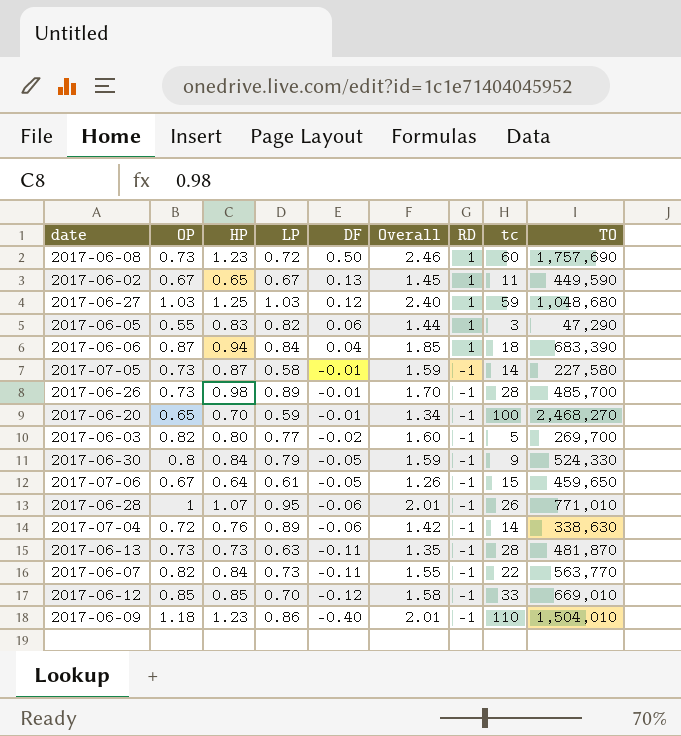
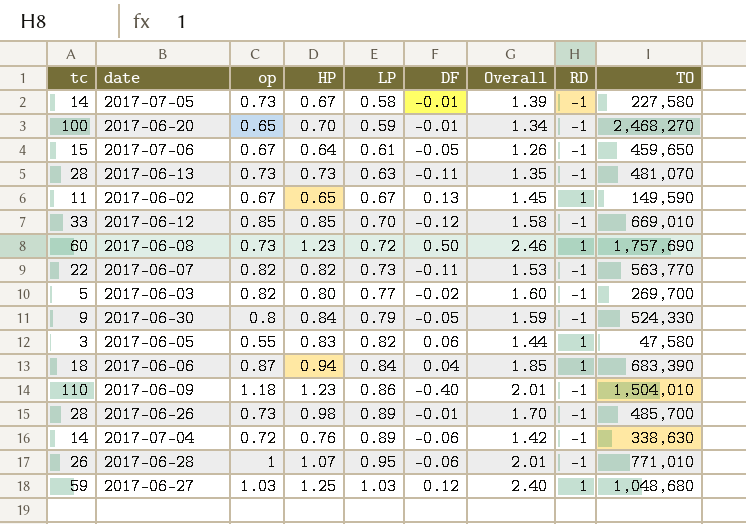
row order: DF descending -> LP ascending
column tc | position: 8 -> 1
column name: OP -> op
2017-07-05 | HP: 0.87 -> 0.67
2017-07-05 | Overall: 1.59 -> 1.39
2017-06-13 | TO: 481,870 -> 481,070
2017-06-02 | TO: 449,590 -> 149,590
2017-06-07 | HP: 0.84 -> 0.82
2017-06-07 | Overall: 1.55 -> 1.53
2017-06-05 | TO: 47,290 -> 47,580

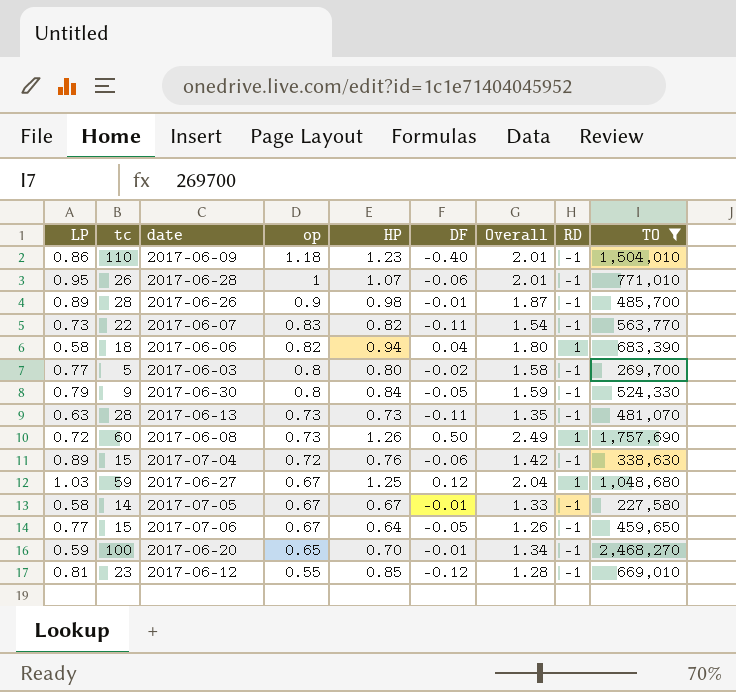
filter: none -> TO >= 227,580
row order: LP ascending -> op descending
column LP | position: 5 -> 1
2017-06-26 | op: 0.73 -> 0.9
2017-06-26 | Overall: 1.70 -> 1.87
2017-06-07 | op: 0.82 -> 0.83
2017-06-07 | Overall: 1.53 -> 1.54
2017-06-06 | LP: 0.84 -> 0.58
2017-06-06 | op: 0.87 -> 0.82
2017-06-06 | Overall: 1.85 -> 1.80
2017-06-03 | op: 0.82 -> 0.8
2017-06-03 | Overall: 1.60 -> 1.58
2017-06-08 | HP: 1.23 -> 1.26
2017-06-08 | Overall: 2.46 -> 2.49
2017-07-04 | tc: 14 -> 15
2017-06-27 | op: 1.03 -> 0.67
2017-06-27 | Overall: 2.40 -> 2.04
2017-07-05 | op: 0.73 -> 0.67
2017-07-05 | Overall: 1.39 -> 1.33
2017-07-06 | LP: 0.61 -> 0.77
2017-06-12 | LP: 0.70 -> 0.81
2017-06-12 | tc: 33 -> 23
2017-06-12 | op: 0.85 -> 0.55
2017-06-12 | Overall: 1.58 -> 1.28

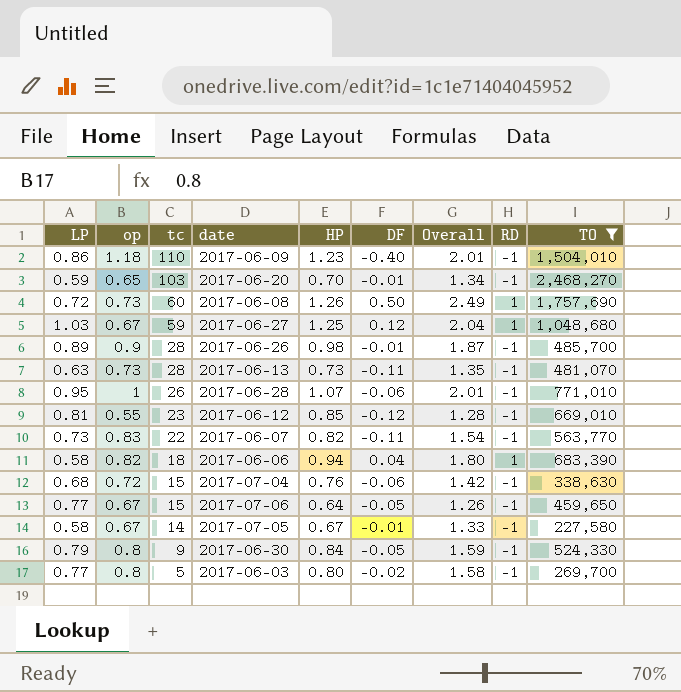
row order: op descending -> tc descending
column op | position: 4 -> 2
2017-06-20 | tc: 100 -> 103
2017-07-04 | LP: 0.89 -> 0.68

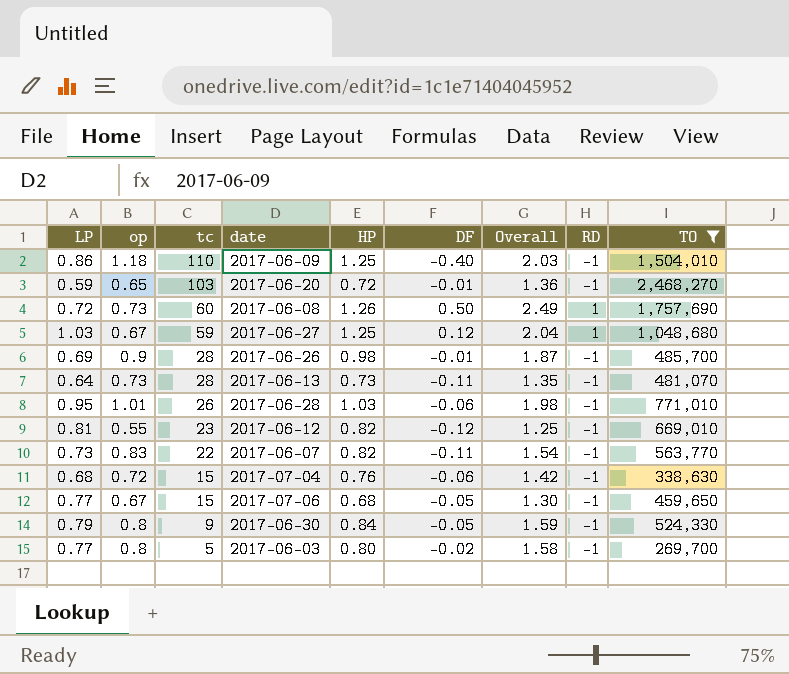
row 2017-06-06: 0.58 | 0.82 | 18 | 0.94 | 0.04 | 1.80 | 1 | 683,390 -> none
row 2017-07-05: 0.58 | 0.67 | 14 | 0.67 | -0.01 | 1.33 | -1 | 227,580 -> none
2017-06-09 | HP: 1.23 -> 1.25
2017-06-09 | Overall: 2.01 -> 2.03
2017-06-20 | HP: 0.70 -> 0.72
2017-06-20 | Overall: 1.34 -> 1.36
2017-06-26 | LP: 0.89 -> 0.69
2017-06-13 | LP: 0.63 -> 0.64
2017-06-28 | op: 1 -> 1.01
2017-06-28 | HP: 1.07 -> 1.03
2017-06-28 | Overall: 2.01 -> 1.98
2017-06-12 | HP: 0.85 -> 0.82
2017-06-12 | Overall: 1.28 -> 1.25
2017-07-06 | HP: 0.64 -> 0.68
2017-07-06 | Overall: 1.26 -> 1.30

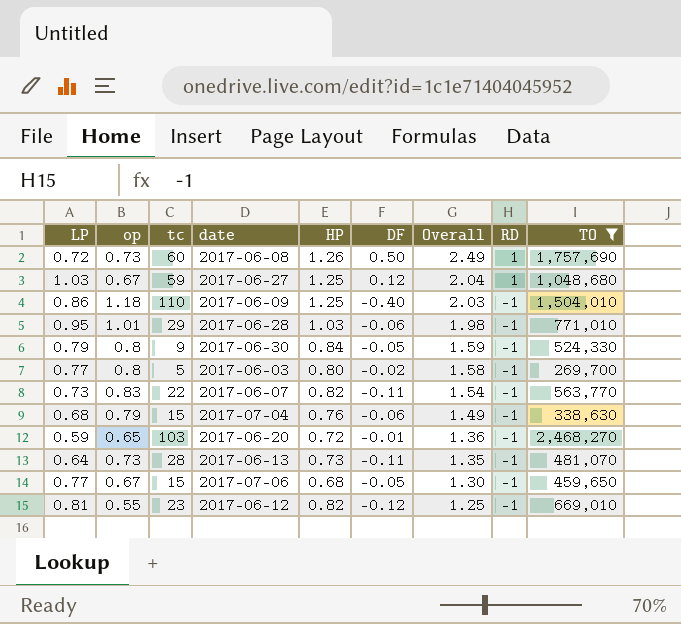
row order: tc descending -> Overall descending
row 2017-06-26: 0.69 | 0.9 | 28 | 0.98 | -0.01 | 1.87 | -1 | 485,700 -> none
2017-06-28 | tc: 26 -> 29
2017-07-04 | op: 0.72 -> 0.79
2017-07-04 | Overall: 1.42 -> 1.49

